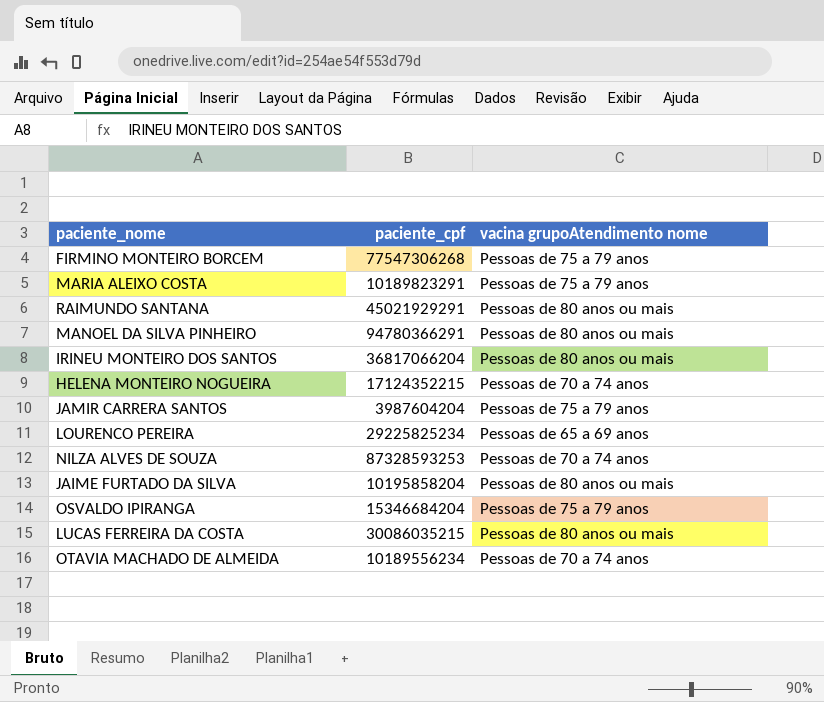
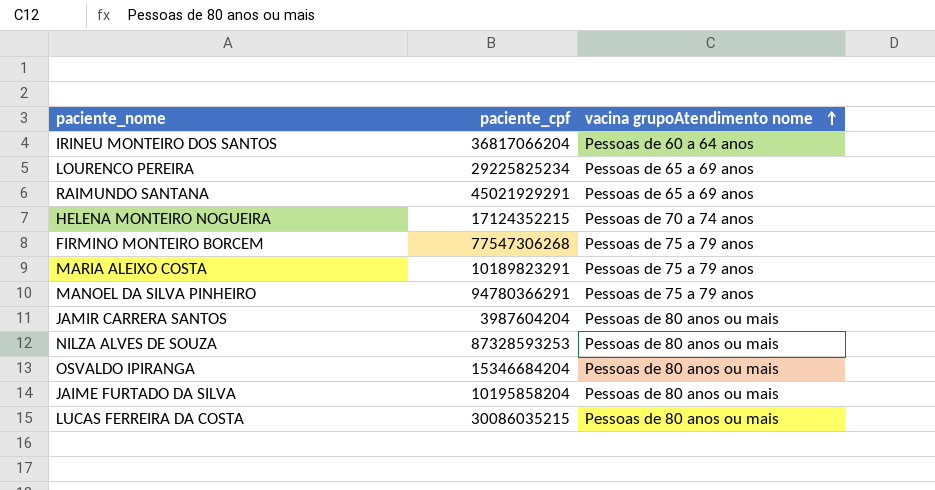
row order: none -> vacina grupoAtendimento nome ascending
row OTAVIA MACHADO DE ALMEIDA: 10189556234 | Pessoas de 70 a 74 anos -> none
IRINEU MONTEIRO DOS SANTOS | vacina grupoAtendimento nome: Pessoas de 80 anos ou mais -> Pessoas de 60 a 64 anos
RAIMUNDO SANTANA | vacina grupoAtendimento nome: Pessoas de 80 anos ou mais -> Pessoas de 65 a 69 anos
MANOEL DA SILVA PINHEIRO | vacina grupoAtendimento nome: Pessoas de 80 anos ou mais -> Pessoas de 75 a 79 anos
JAMIR CARRERA SANTOS | vacina grupoAtendimento nome: Pessoas de 75 a 79 anos -> Pessoas de 80 anos ou mais
NILZA ALVES DE SOUZA | vacina grupoAtendimento nome: Pessoas de 70 a 74 anos -> Pessoas de 80 anos ou mais
OSVALDO IPIRANGA | vacina grupoAtendimento nome: Pessoas de 75 a 79 anos -> Pessoas de 80 anos ou mais

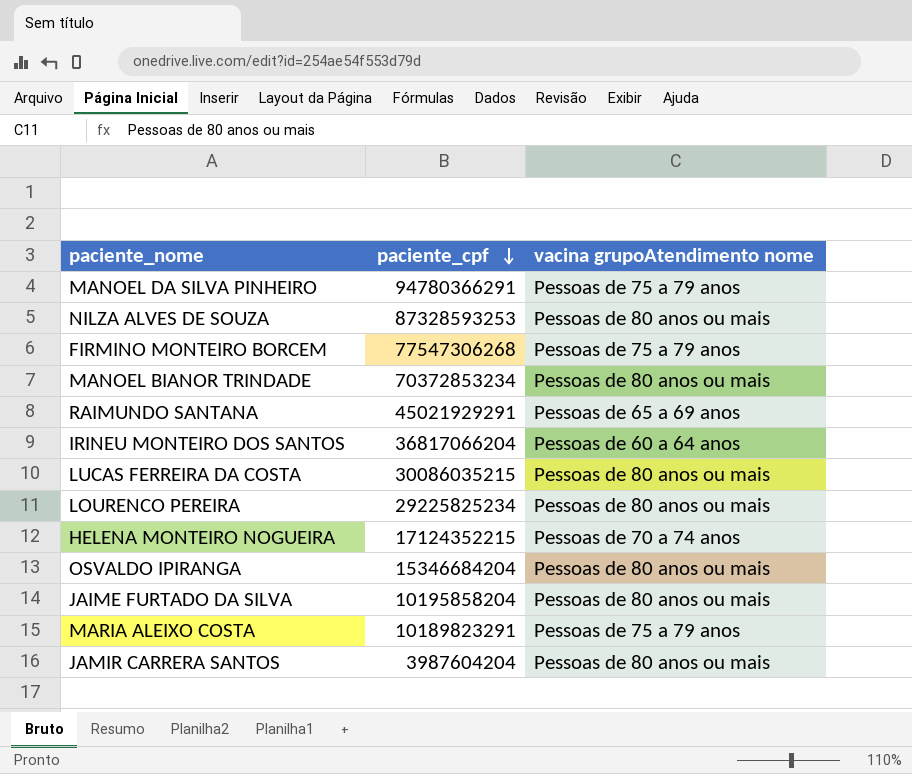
row order: vacina grupoAtendimento nome ascending -> paciente_cpf descending
row MANOEL BIANOR TRINDADE: none -> 70372853234 | Pessoas de 80 anos ou mais
LOURENCO PEREIRA | vacina grupoAtendimento nome: Pessoas de 65 a 69 anos -> Pessoas de 80 anos ou mais

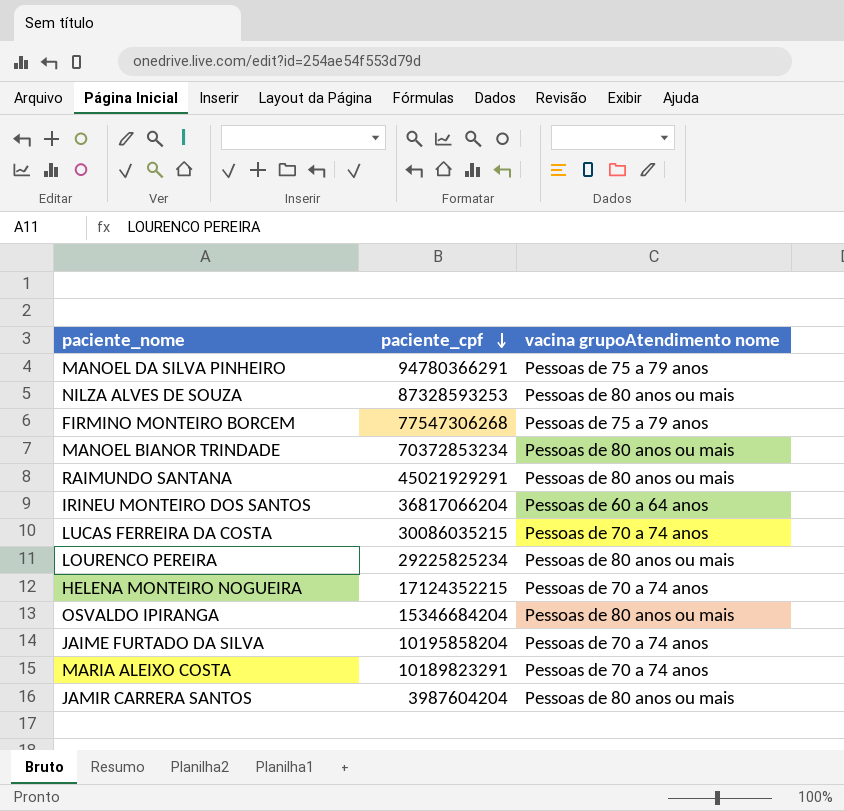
RAIMUNDO SANTANA | vacina grupoAtendimento nome: Pessoas de 65 a 69 anos -> Pessoas de 80 anos ou mais
LUCAS FERREIRA DA COSTA | vacina grupoAtendimento nome: Pessoas de 80 anos ou mais -> Pessoas de 70 a 74 anos
JAIME FURTADO DA SILVA | vacina grupoAtendimento nome: Pessoas de 80 anos ou mais -> Pessoas de 70 a 74 anos
MARIA ALEIXO COSTA | vacina grupoAtendimento nome: Pessoas de 75 a 79 anos -> Pessoas de 70 a 74 anos

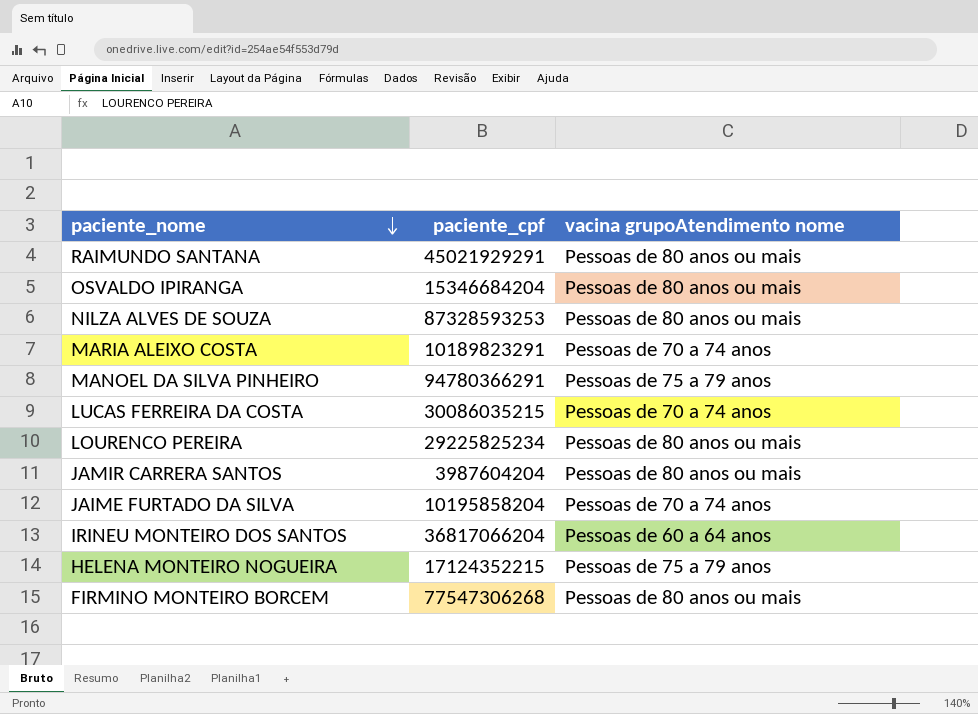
row order: paciente_cpf descending -> paciente_nome descending
row MANOEL BIANOR TRINDADE: 70372853234 | Pessoas de 80 anos ou mais -> none
HELENA MONTEIRO NOGUEIRA | vacina grupoAtendimento nome: Pessoas de 70 a 74 anos -> Pessoas de 75 a 79 anos
FIRMINO MONTEIRO BORCEM | vacina grupoAtendimento nome: Pessoas de 75 a 79 anos -> Pessoas de 80 anos ou mais

